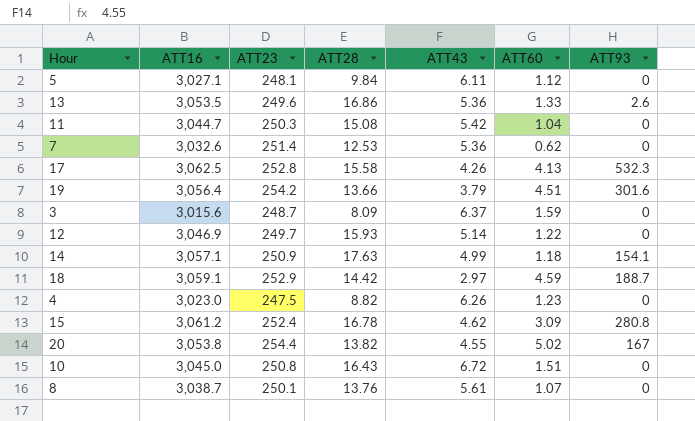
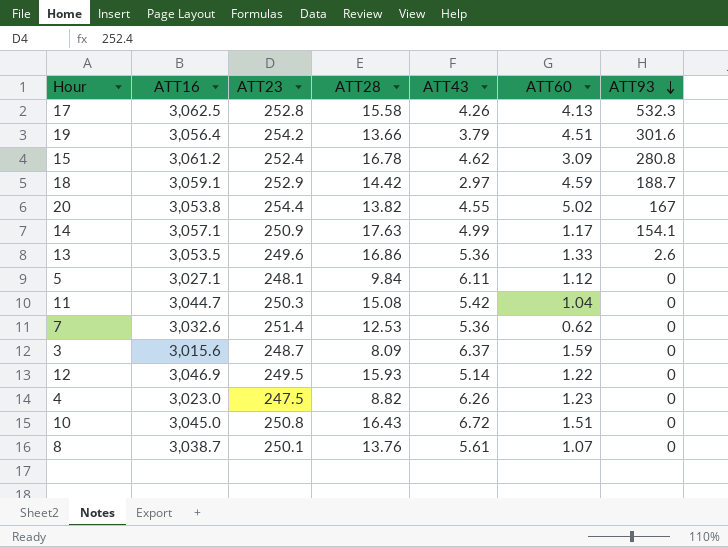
row order: none -> ATT93 descending
14 | ATT60: 1.18 -> 1.17
12 | ATT23: 249.7 -> 249.5

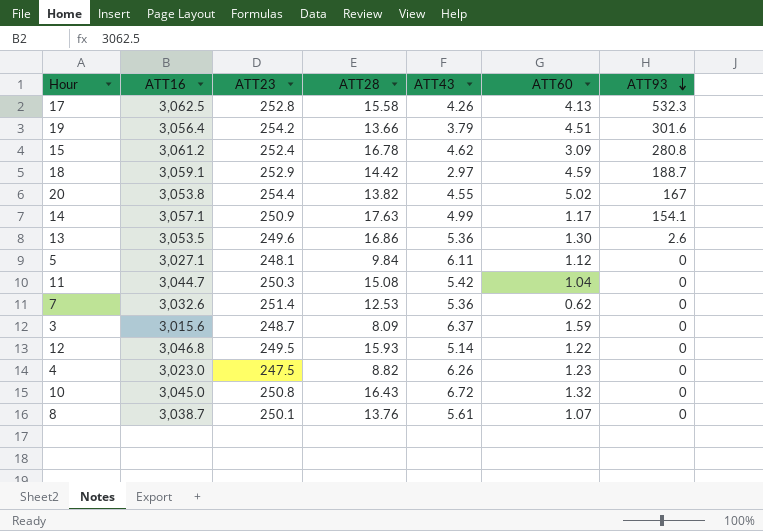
13 | ATT60: 1.33 -> 1.30
12 | ATT16: 3,046.9 -> 3,046.8
10 | ATT60: 1.51 -> 1.32

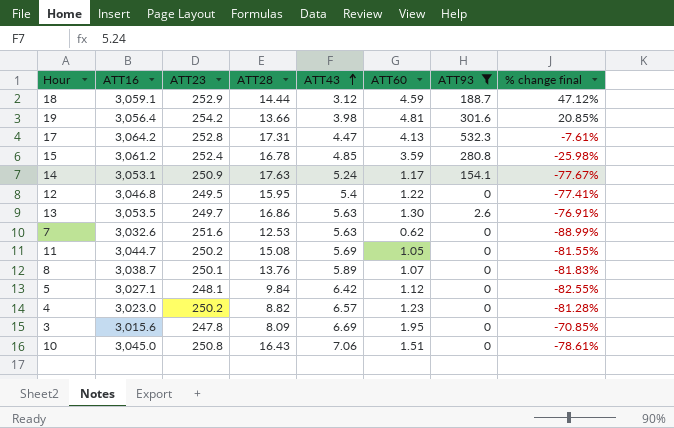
filter: none -> ATT93 != 167
row order: ATT93 descending -> ATT43 ascending
column % change final | formula: none -> ([ATT60] - [ATT43]) / [ATT43]
18 | ATT28: 14.42 -> 14.44
18 | ATT43: 2.97 -> 3.12
19 | ATT43: 3.79 -> 3.98
19 | ATT60: 4.51 -> 4.81
17 | ATT16: 3,062.5 -> 3,064.2
17 | ATT28: 15.58 -> 17.31
17 | ATT43: 4.26 -> 4.47
15 | ATT43: 4.62 -> 4.85
15 | ATT60: 3.09 -> 3.59
14 | ATT16: 3,057.1 -> 3,053.1
14 | ATT43: 4.99 -> 5.24
12 | ATT28: 15.93 -> 15.95
12 | ATT43: 5.14 -> 5.4
13 | ATT23: 249.6 -> 249.7
13 | ATT43: 5.36 -> 5.63
7 | ATT23: 251.4 -> 251.6
7 | ATT43: 5.36 -> 5.63
11 | ATT23: 250.3 -> 250.2
11 | ATT43: 5.42 -> 5.69
11 | ATT60: 1.04 -> 1.05
8 | ATT43: 5.61 -> 5.89
5 | ATT43: 6.11 -> 6.42
4 | ATT23: 247.5 -> 250.2
4 | ATT43: 6.26 -> 6.57
3 | ATT23: 248.7 -> 247.8
3 | ATT43: 6.37 -> 6.69
3 | ATT60: 1.59 -> 1.95
10 | ATT43: 6.72 -> 7.06
10 | ATT60: 1.32 -> 1.51

